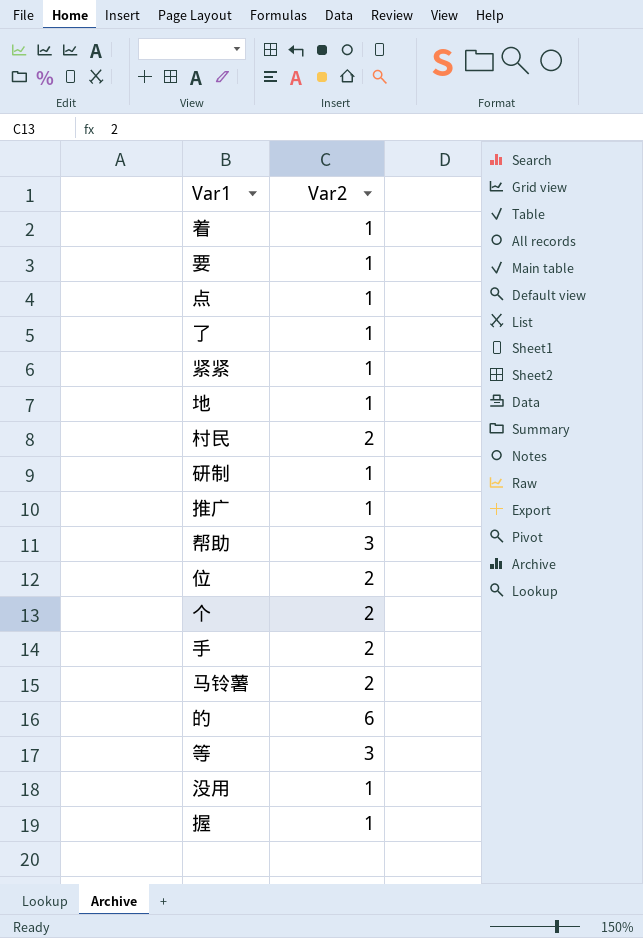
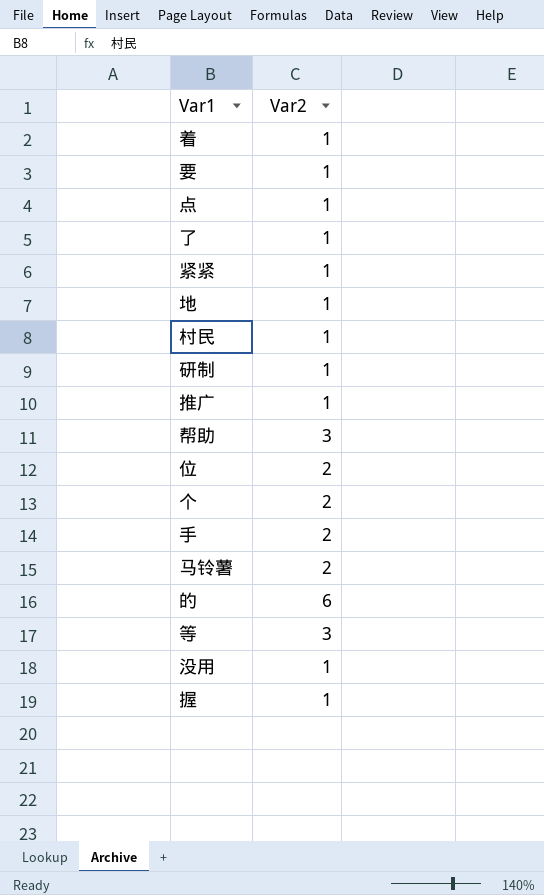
村民 | Var2: 2 -> 1

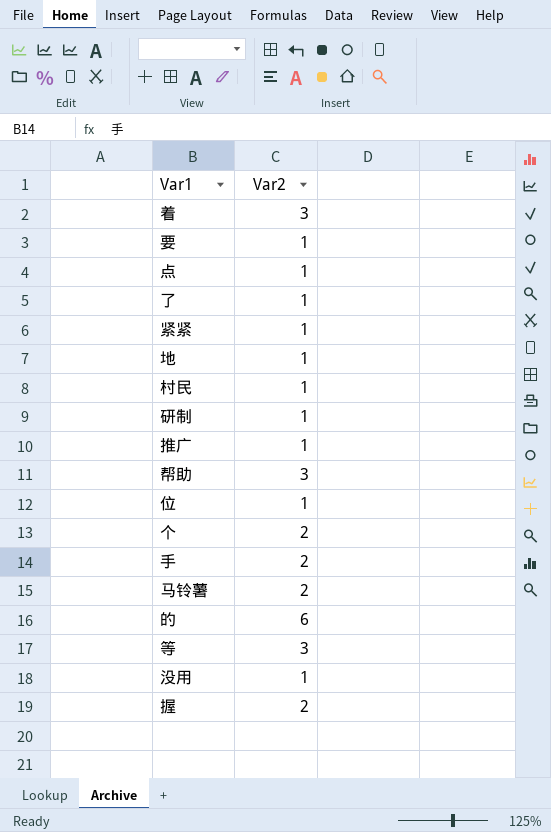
着 | Var2: 1 -> 3
位 | Var2: 2 -> 1
握 | Var2: 1 -> 2

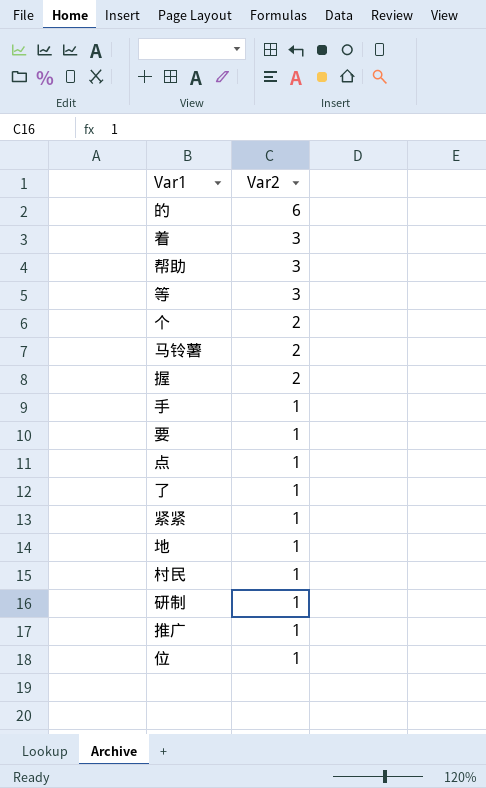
row order: none -> Var2 descending
row 没用: 1 -> none
手 | Var2: 2 -> 1

